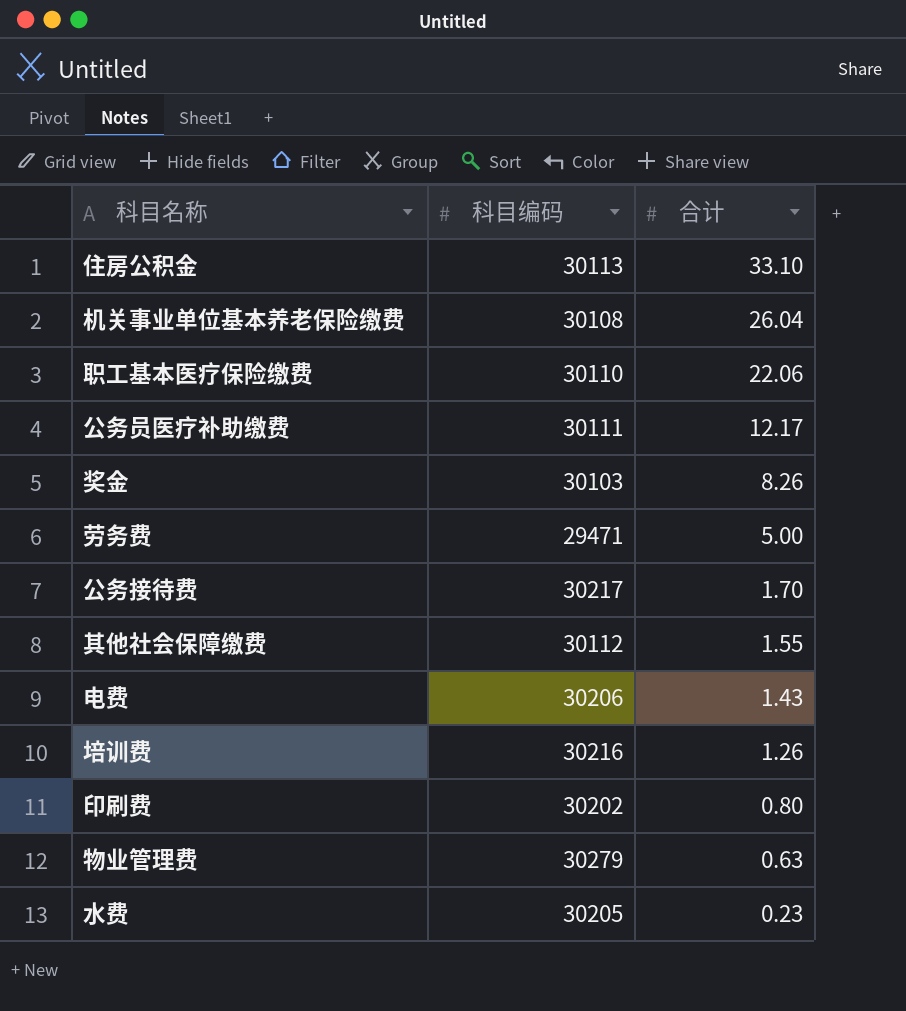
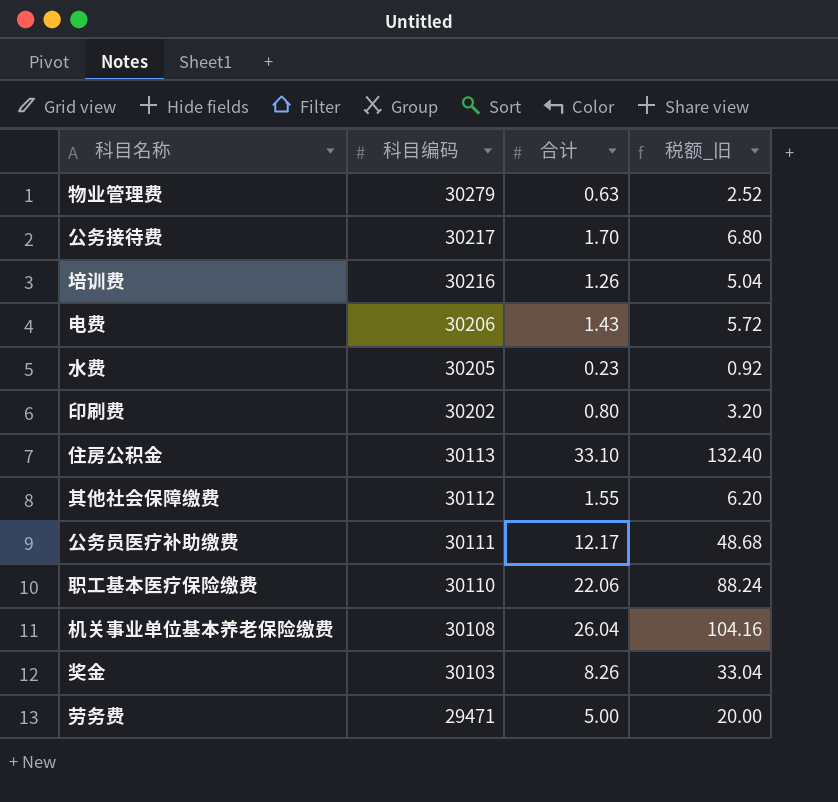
row order: 合计 descending -> 科目编码 descending
column 税额_旧 | formula: none -> [合计] * 4

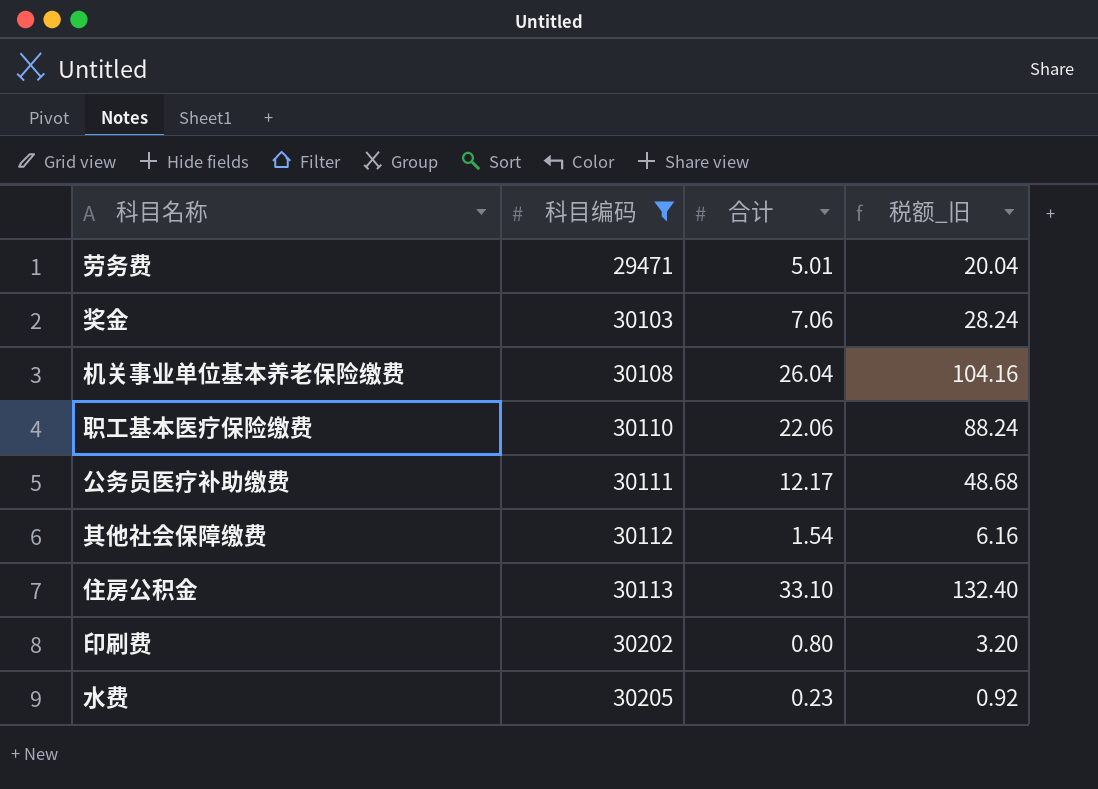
filter: none -> 科目编码 <= 30205
row order: 科目编码 descending -> 科目编码 ascending
劳务费 | 合计: 5.00 -> 5.01
劳务费 | 税额_旧: 20.00 -> 20.04
奖金 | 合计: 8.26 -> 7.06
奖金 | 税额_旧: 33.04 -> 28.24
其他社会保障缴费 | 合计: 1.55 -> 1.54
其他社会保障缴费 | 税额_旧: 6.20 -> 6.16

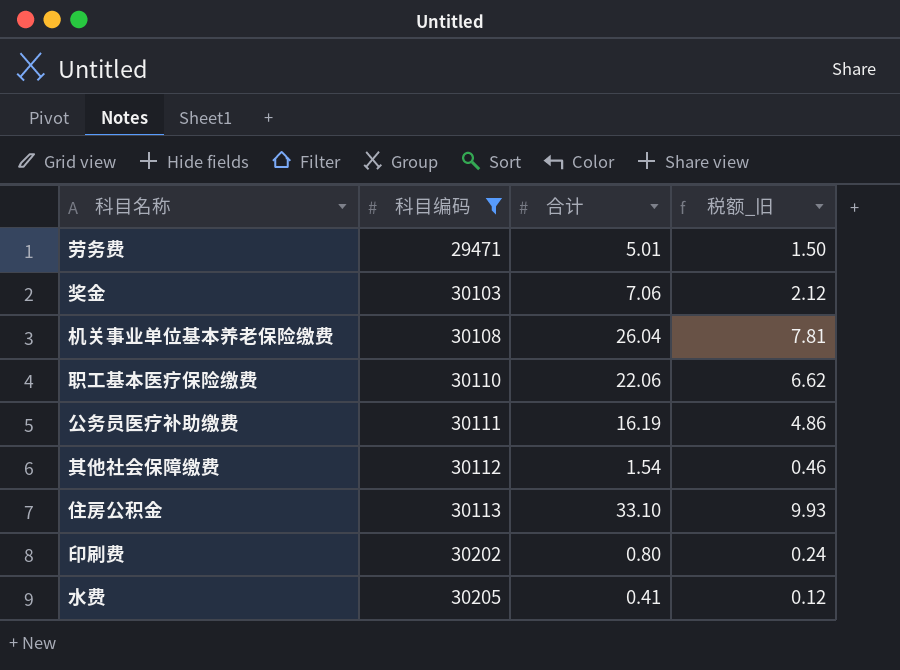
column 税额_旧 | formula: [合计] * 4 -> [合计] * 0.3
公务员医疗补助缴费 | 合计: 12.17 -> 16.19
水费 | 合计: 0.23 -> 0.41

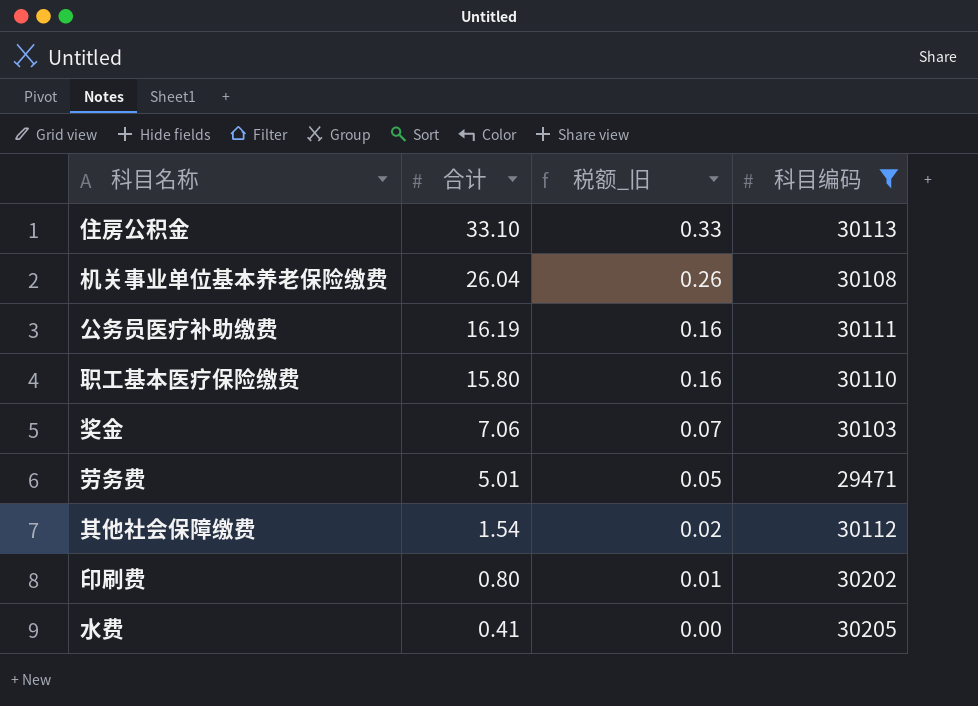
row order: 科目编码 ascending -> 合计 descending
column 税额_旧 | formula: [合计] * 0.3 -> [合计] * 0.01
column 科目编码 | position: 2 -> 4
职工基本医疗保险缴费 | 合计: 22.06 -> 15.80

